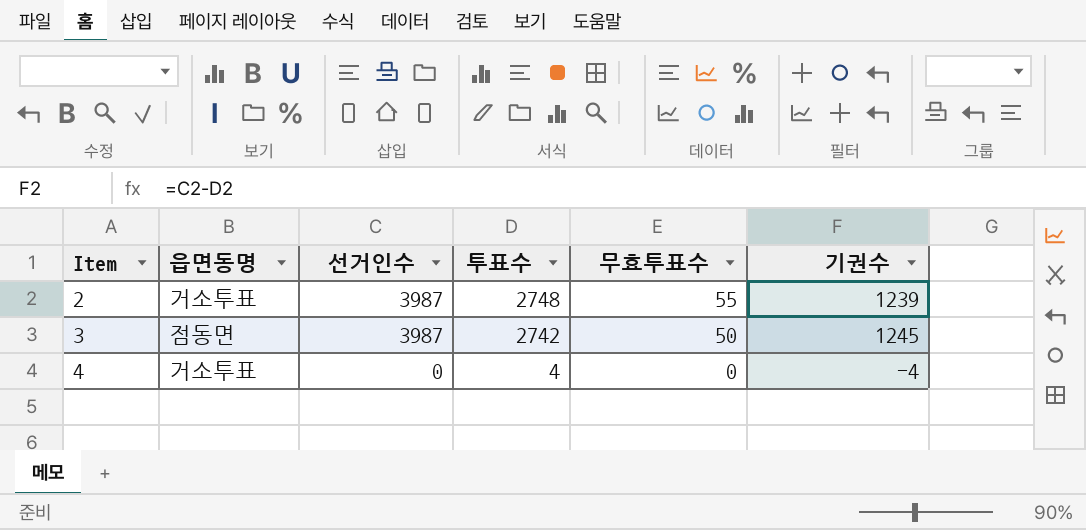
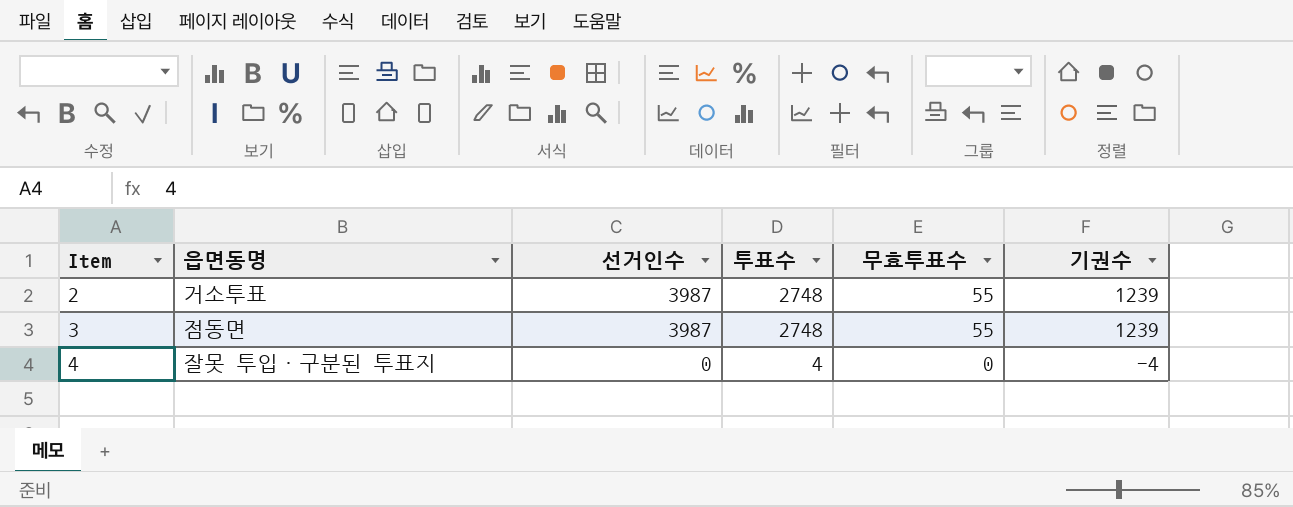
3 | 투표수: 2742 -> 2748
3 | 무효투표수: 50 -> 55
3 | 기권수: 1245 -> 1239
4 | 읍면동명: 거소투표 -> 잘못 투입·구분된 투표지

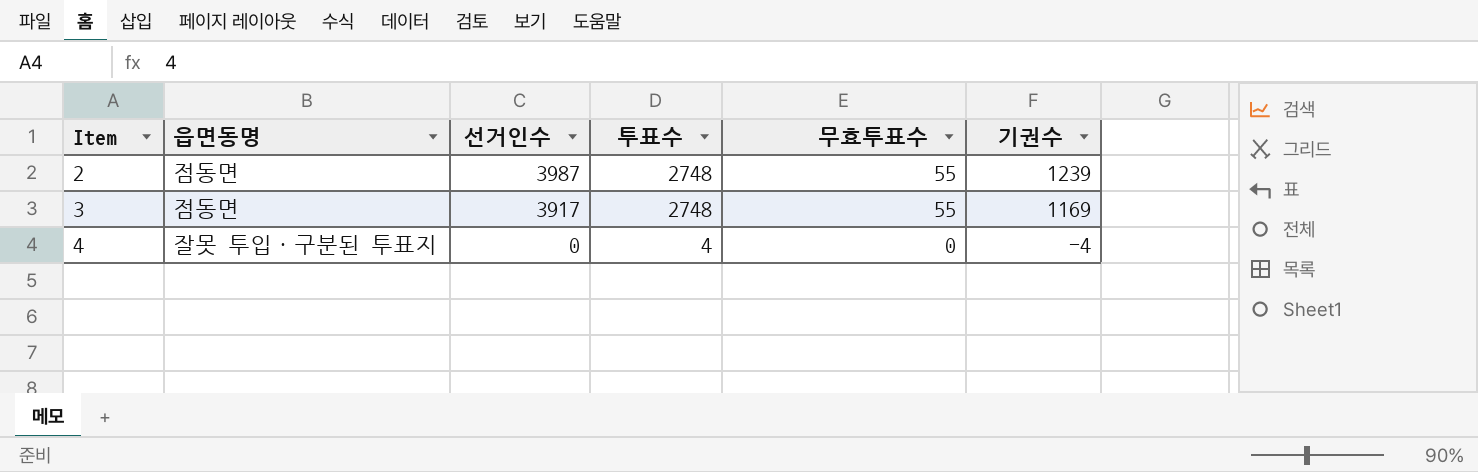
2 | 읍면동명: 거소투표 -> 점동면
3 | 선거인수: 3987 -> 3917
3 | 기권수: 1239 -> 1169

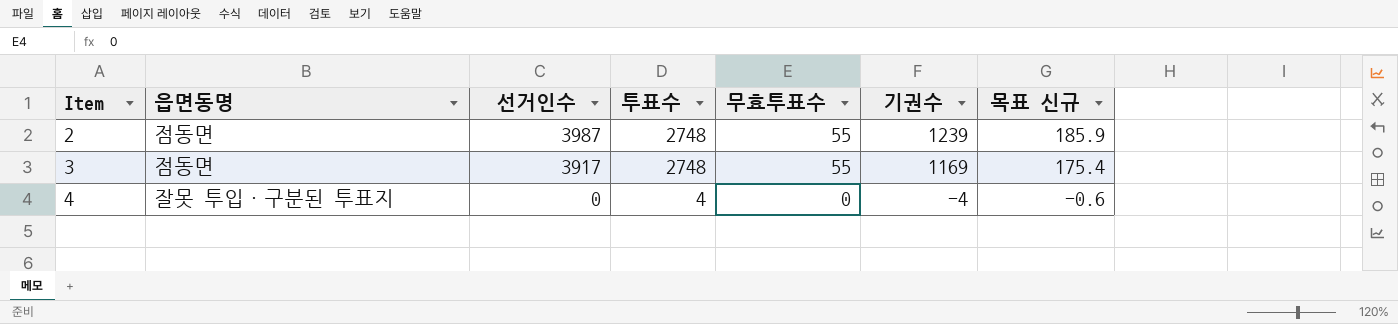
column 목표 신규 | formula: none -> [기권수] * 0.15

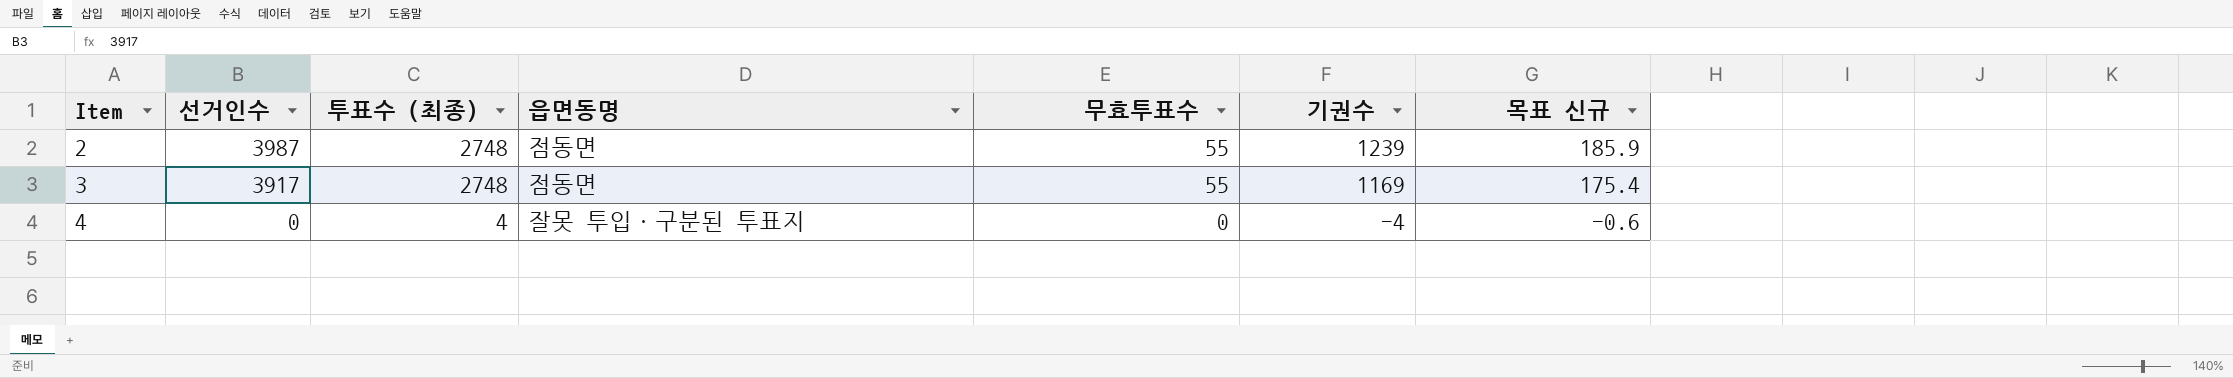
column name: 투표수 -> 투표수 (최종)
column 읍면동명 | position: 2 -> 4

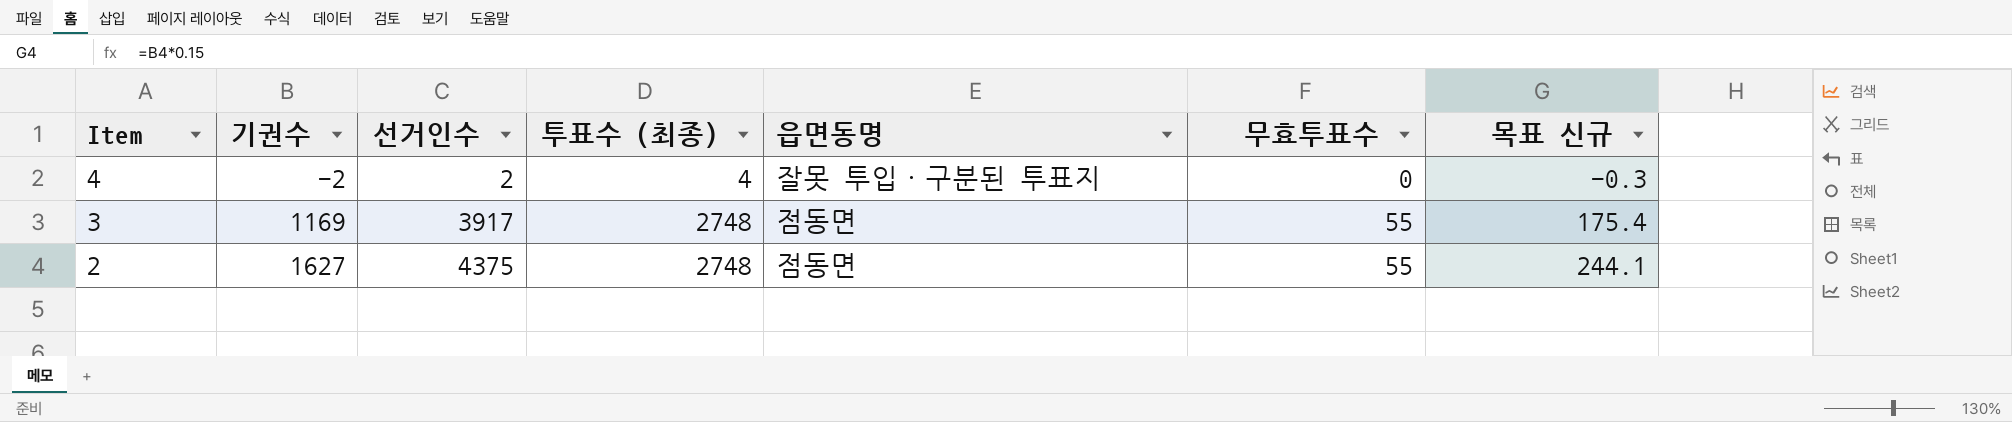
row order: Item ascending -> Item descending
column 기권수 | position: 6 -> 2
4 | 기권수: -4 -> -2
4 | 선거인수: 0 -> 2
4 | 목표 신규: -0.6 -> -0.3
2 | 기권수: 1239 -> 1627
2 | 선거인수: 3987 -> 4375
2 | 목표 신규: 185.9 -> 244.1

